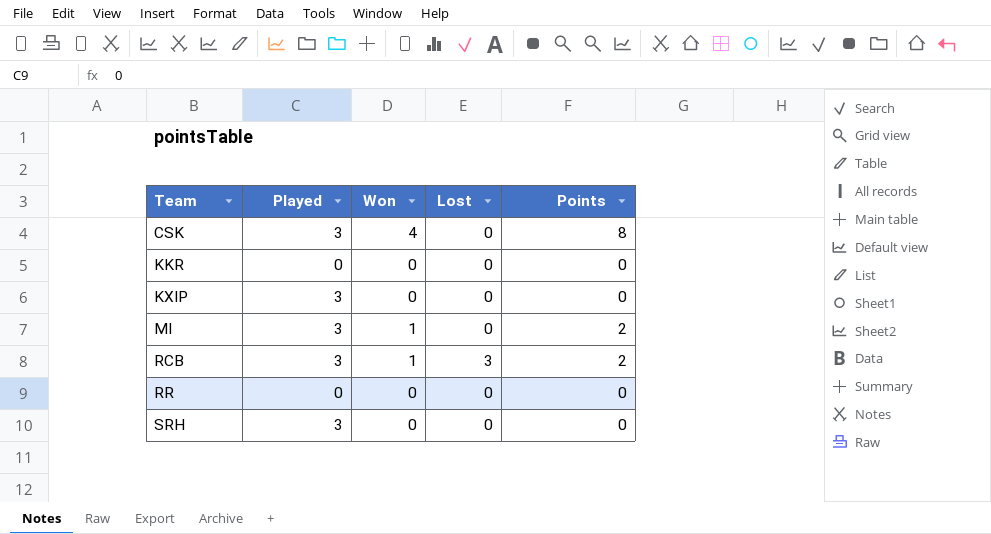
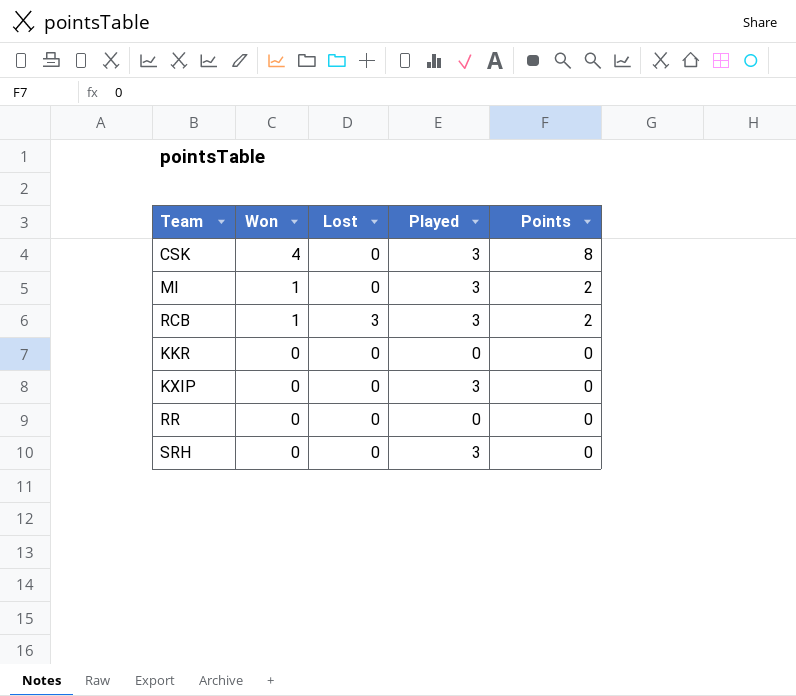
row order: Team ascending -> Won descending
column Played | position: 2 -> 4

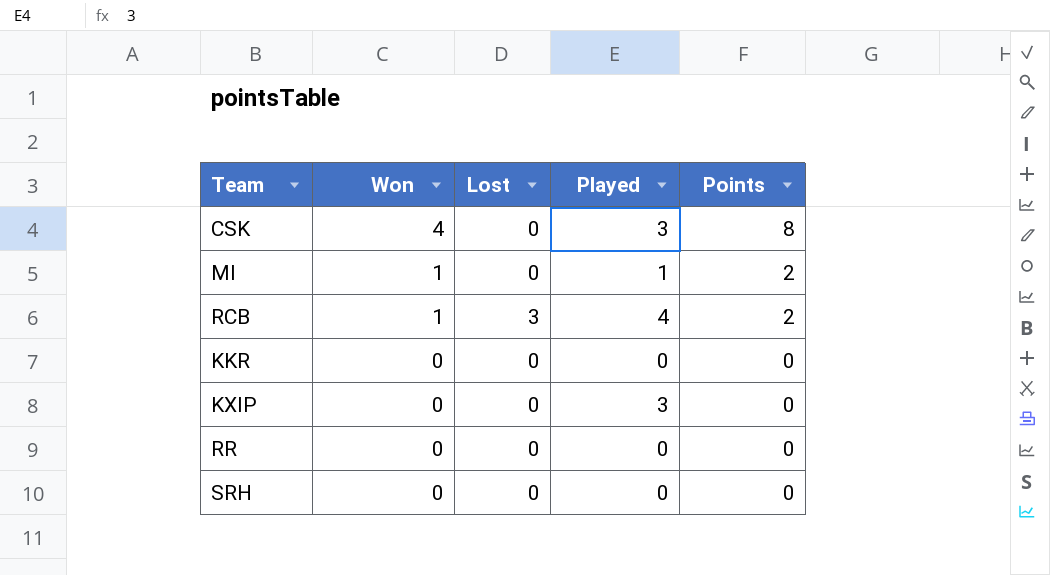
MI | Played: 3 -> 1
RCB | Played: 3 -> 4
SRH | Played: 3 -> 0

